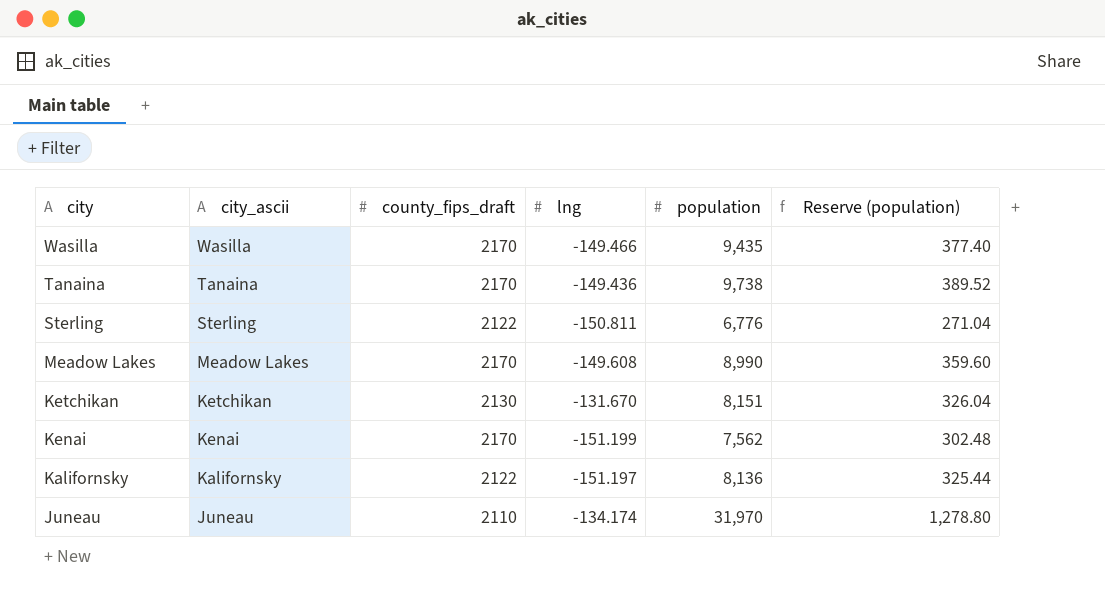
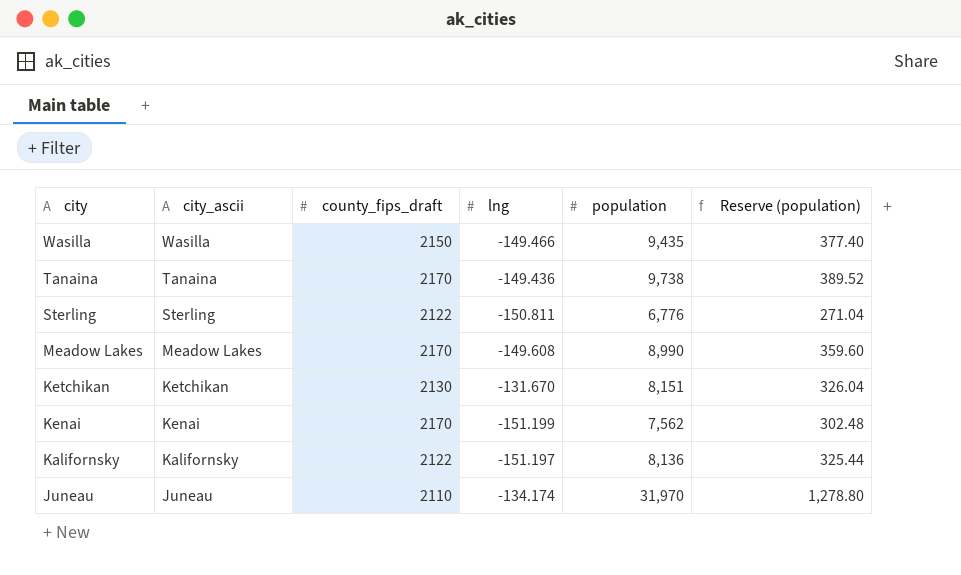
Wasilla | county_fips_draft: 2170 -> 2150

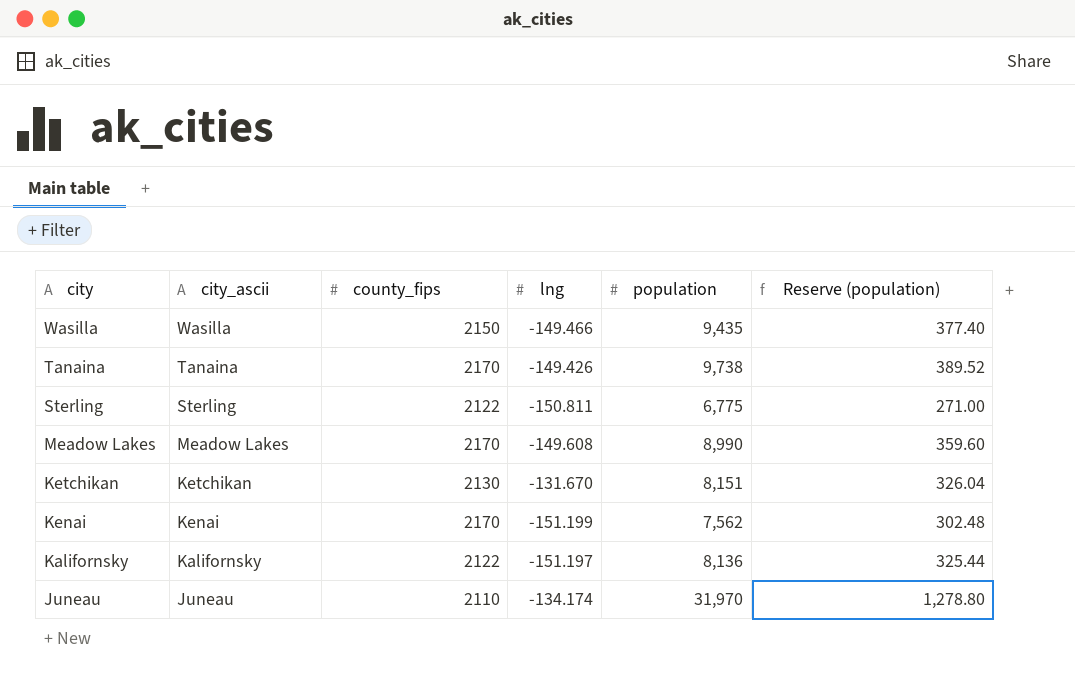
column name: county_fips_draft -> county_fips
Tanaina | lng: -149.436 -> -149.426
Sterling | population: 6,776 -> 6,775
Sterling | Reserve (population): 271.04 -> 271.00

